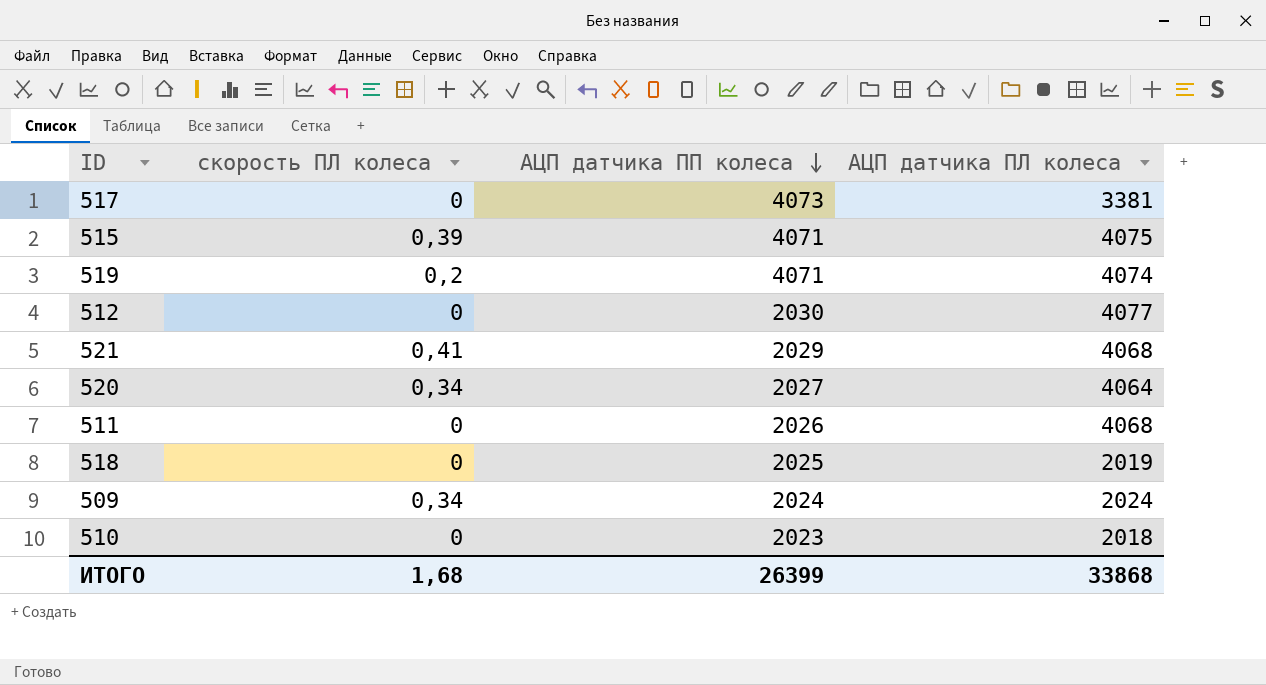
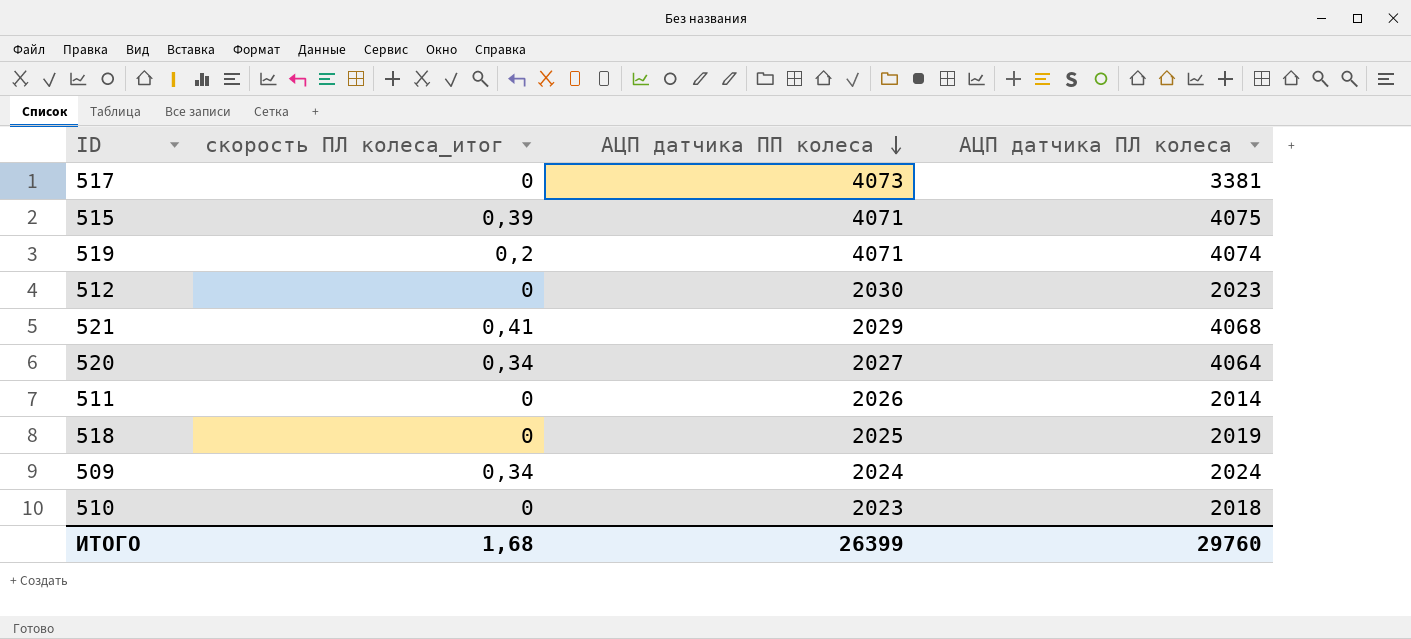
column name: скорость ПЛ колеса -> скорость ПЛ колеса_итог
512 | АЦП датчика ПЛ колеса: 4077 -> 2023
511 | АЦП датчика ПЛ колеса: 4068 -> 2014
ИТОГО | АЦП датчика ПЛ колеса: 33868 -> 29760

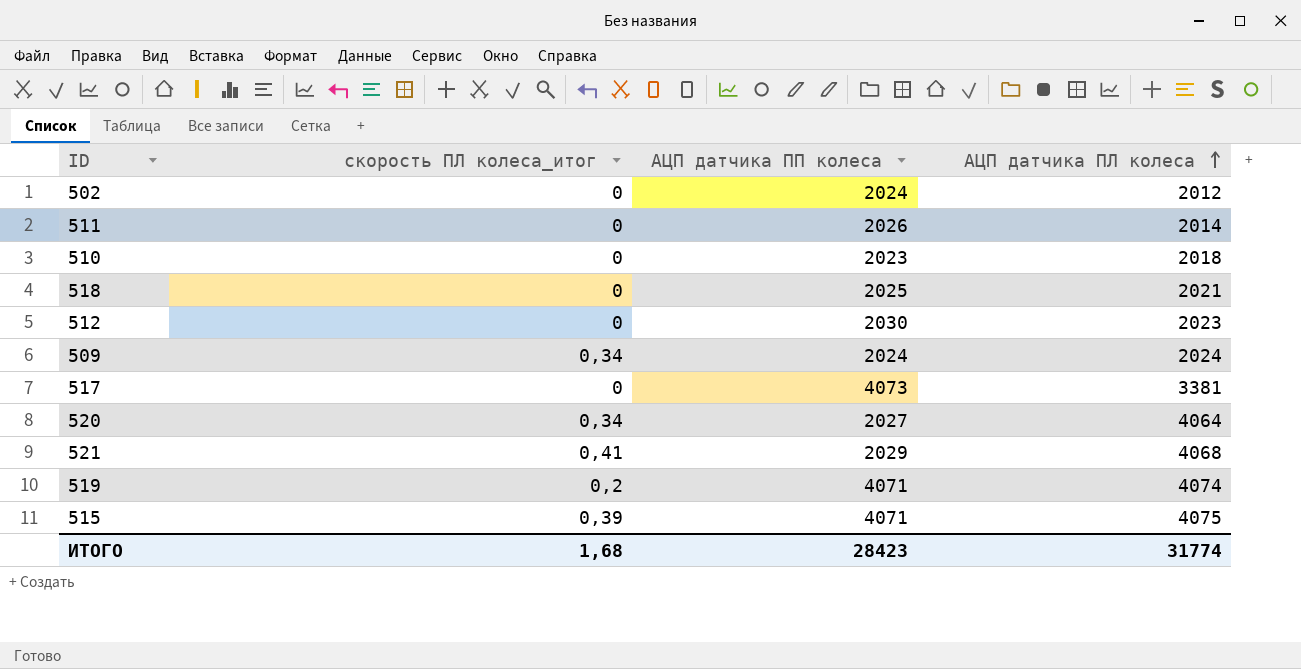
row order: АЦП датчика ПП колеса descending -> АЦП датчика ПЛ колеса ascending
row 502: none -> 0 | 2024 | 2012
518 | АЦП датчика ПЛ колеса: 2019 -> 2021
ИТОГО | АЦП датчика ПП колеса: 26399 -> 28423
ИТОГО | АЦП датчика ПЛ колеса: 29760 -> 31774

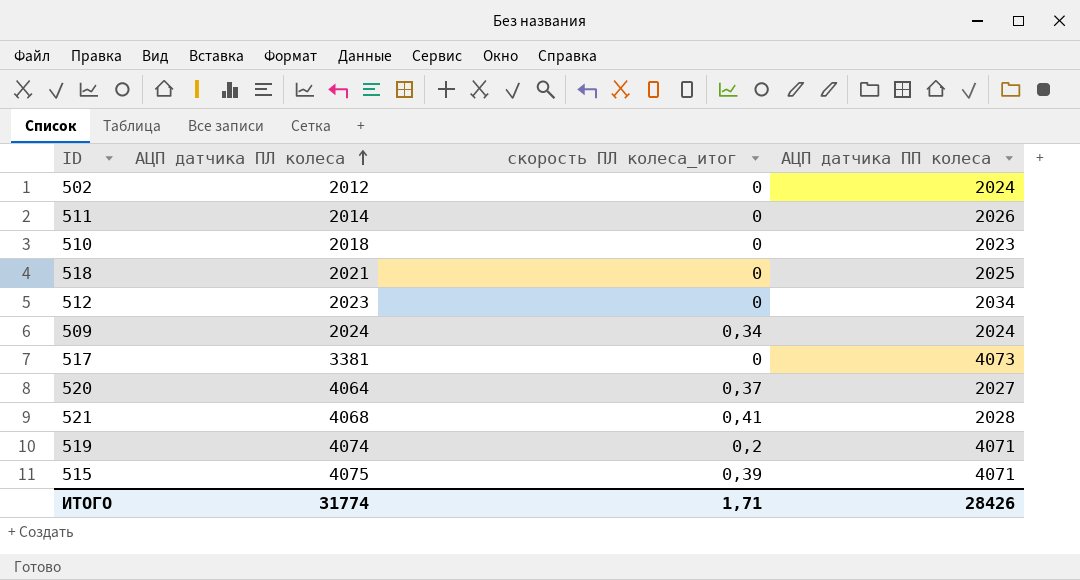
column АЦП датчика ПЛ колеса | position: 4 -> 2
512 | АЦП датчика ПП колеса: 2030 -> 2034
520 | скорость ПЛ колеса_итог: 0,34 -> 0,37
521 | АЦП датчика ПП колеса: 2029 -> 2028
ИТОГО | скорость ПЛ колеса_итог: 1,68 -> 1,71
ИТОГО | АЦП датчика ПП колеса: 28423 -> 28426

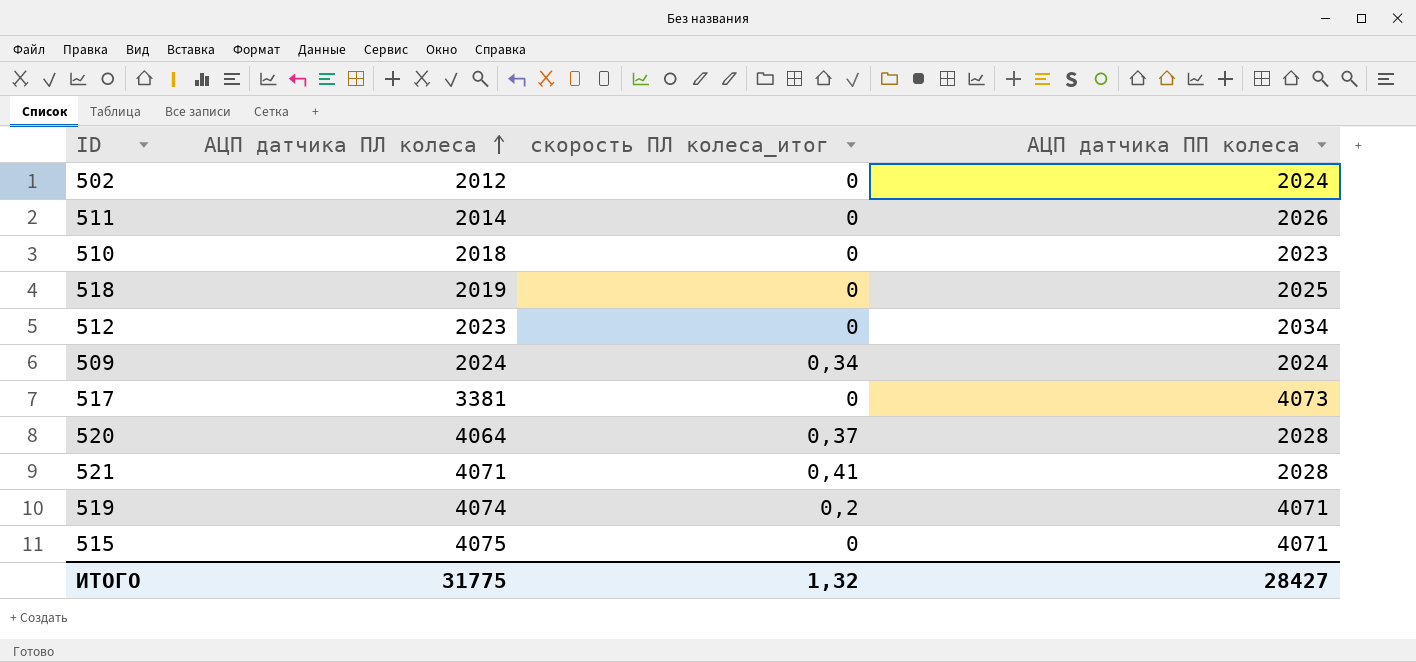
518 | АЦП датчика ПЛ колеса: 2021 -> 2019
520 | АЦП датчика ПП колеса: 2027 -> 2028
521 | АЦП датчика ПЛ колеса: 4068 -> 4071
515 | скорость ПЛ колеса_итог: 0,39 -> 0
ИТОГО | АЦП датчика ПЛ колеса: 31774 -> 31775
ИТОГО | скорость ПЛ колеса_итог: 1,71 -> 1,32
ИТОГО | АЦП датчика ПП колеса: 28426 -> 28427

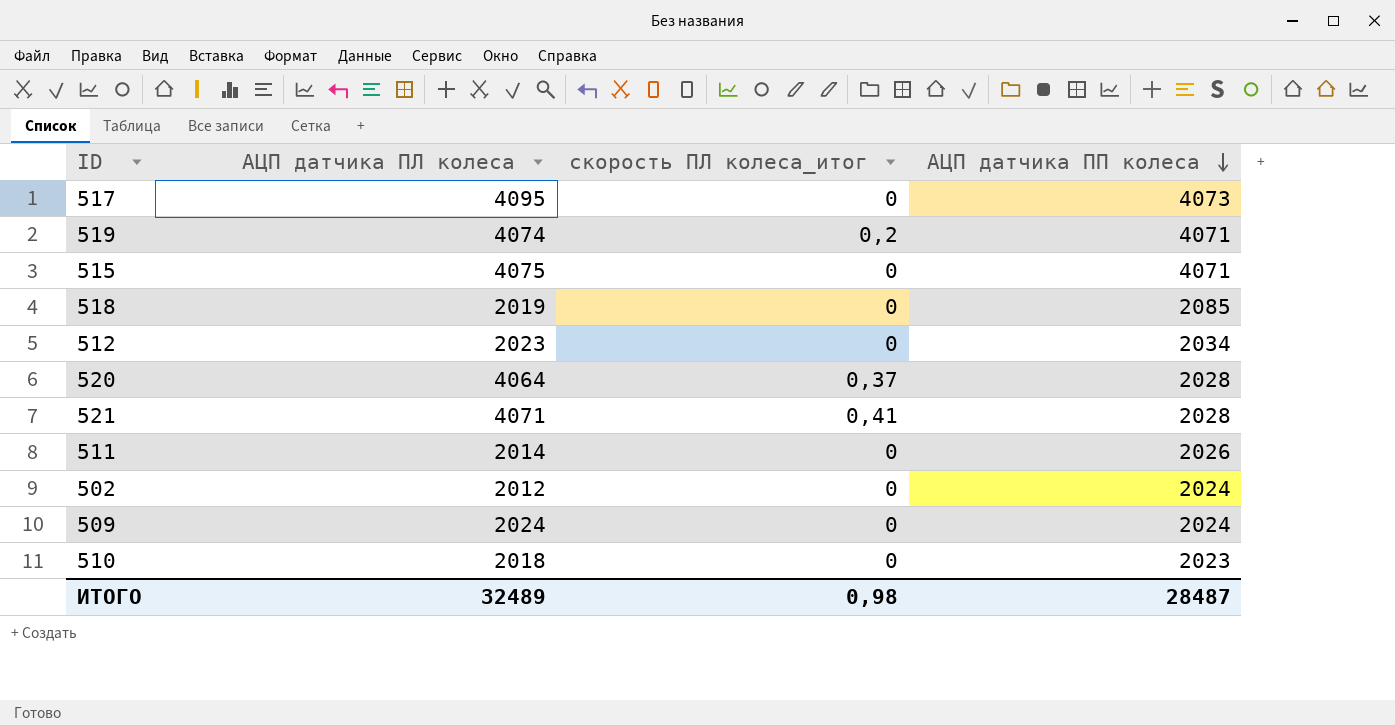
row order: АЦП датчика ПЛ колеса ascending -> АЦП датчика ПП колеса descending
517 | АЦП датчика ПЛ колеса: 3381 -> 4095
518 | АЦП датчика ПП колеса: 2025 -> 2085
509 | скорость ПЛ колеса_итог: 0,34 -> 0
ИТОГО | АЦП датчика ПЛ колеса: 31775 -> 32489
ИТОГО | скорость ПЛ колеса_итог: 1,32 -> 0,98
ИТОГО | АЦП датчика ПП колеса: 28427 -> 28487

